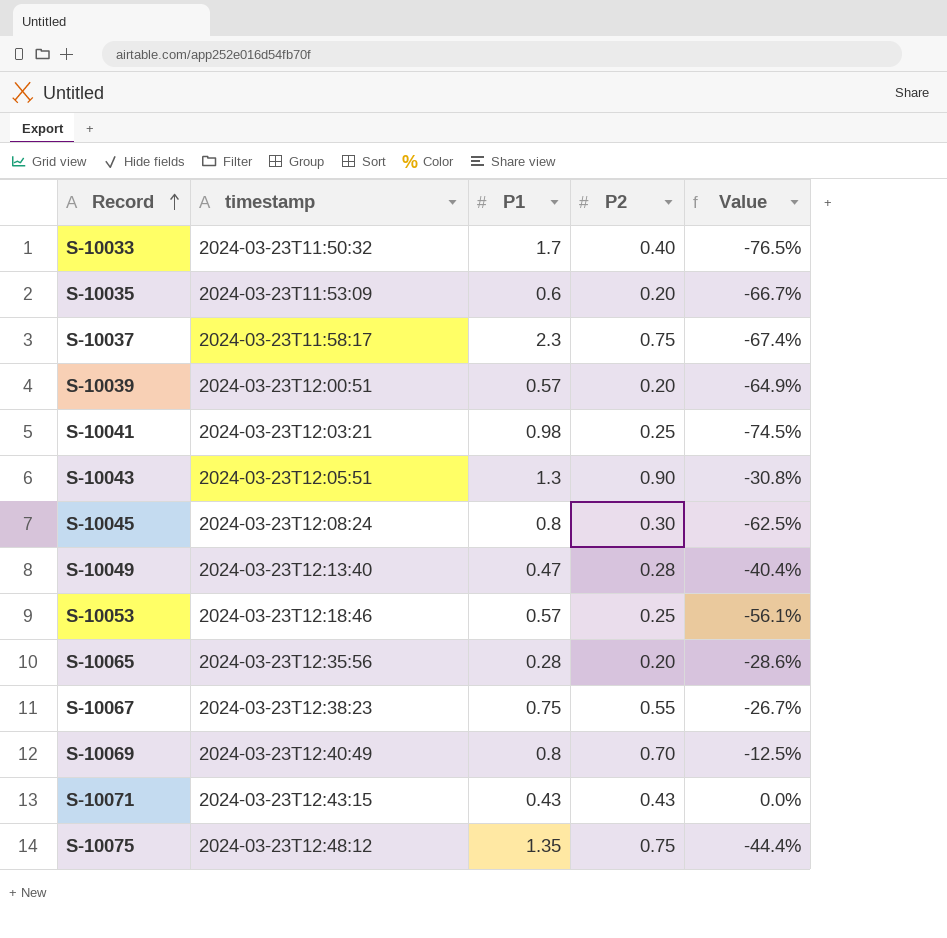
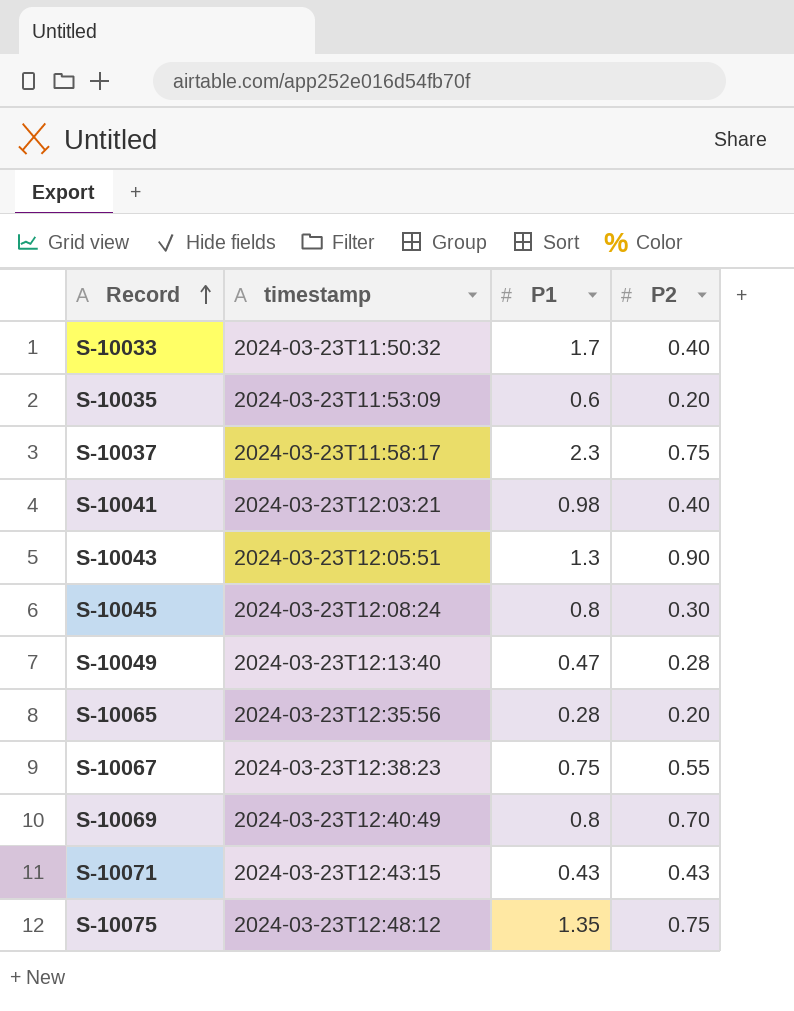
column Value | formula: ([P2] - [P1]) / [P1] -> none
row S-10039: 2024-03-23T12:00:51 | 0.57 | 0.20 | -64.9% -> none
row S-10053: 2024-03-23T12:18:46 | 0.57 | 0.25 | -56.1% -> none
S-10041 | P2: 0.25 -> 0.40

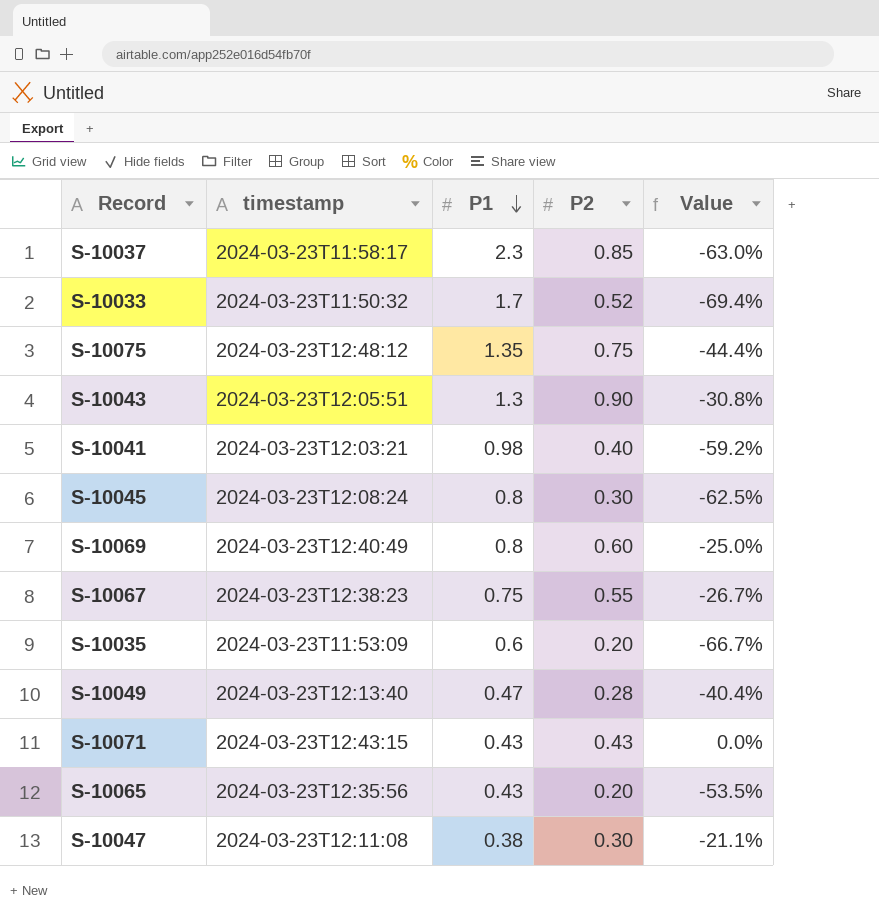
row order: Record ascending -> P1 descending
column Value | formula: none -> ([P2] - [P1]) / [P1]
S-10037 | P2: 0.75 -> 0.85
S-10033 | P2: 0.40 -> 0.52
S-10069 | P2: 0.70 -> 0.60
S-10065 | P1: 0.28 -> 0.43
row S-10047: none -> 2024-03-23T12:11:08 | 0.38 | 0.30 | -21.1%

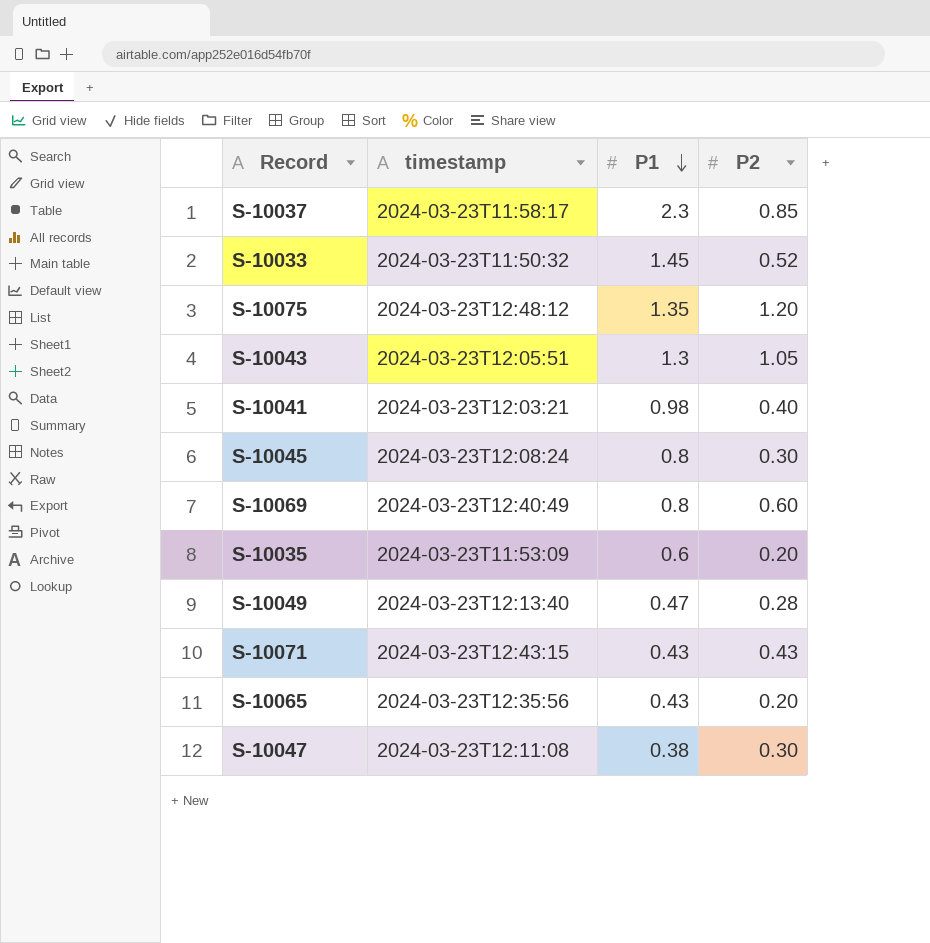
column Value | formula: ([P2] - [P1]) / [P1] -> none
row S-10067: 2024-03-23T12:38:23 | 0.75 | 0.55 | -26.7% -> none
S-10033 | P1: 1.7 -> 1.45
S-10075 | P2: 0.75 -> 1.20
S-10043 | P2: 0.90 -> 1.05

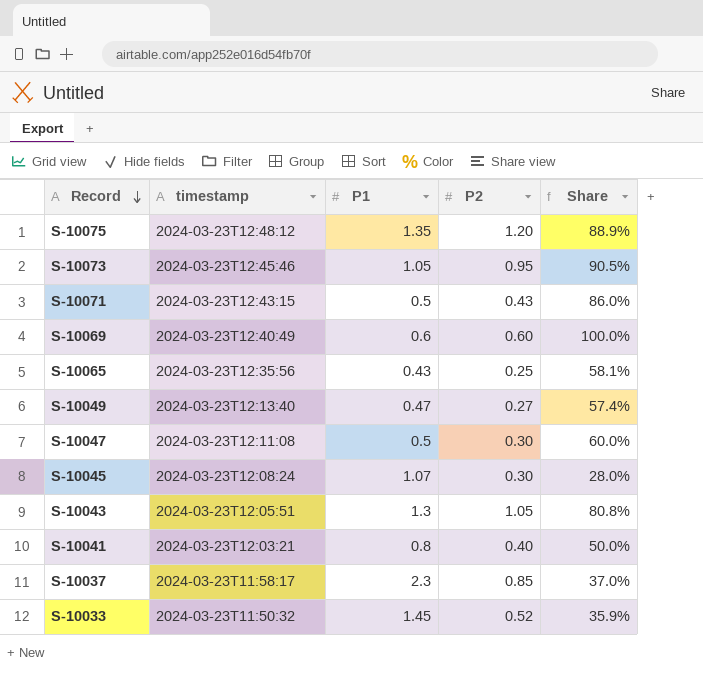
row order: P1 descending -> Record descending
column Share | formula: none -> [P2] / [P1]
row S-10035: 2024-03-23T11:53:09 | 0.6 | 0.20 -> none
row S-10073: none -> 2024-03-23T12:45:46 | 1.05 | 0.95 | 90.5%
S-10071 | P1: 0.43 -> 0.5
S-10069 | P1: 0.8 -> 0.6
S-10065 | P2: 0.20 -> 0.25
S-10049 | P2: 0.28 -> 0.27
S-10047 | P1: 0.38 -> 0.5
S-10045 | P1: 0.8 -> 1.07
S-10041 | P1: 0.98 -> 0.8

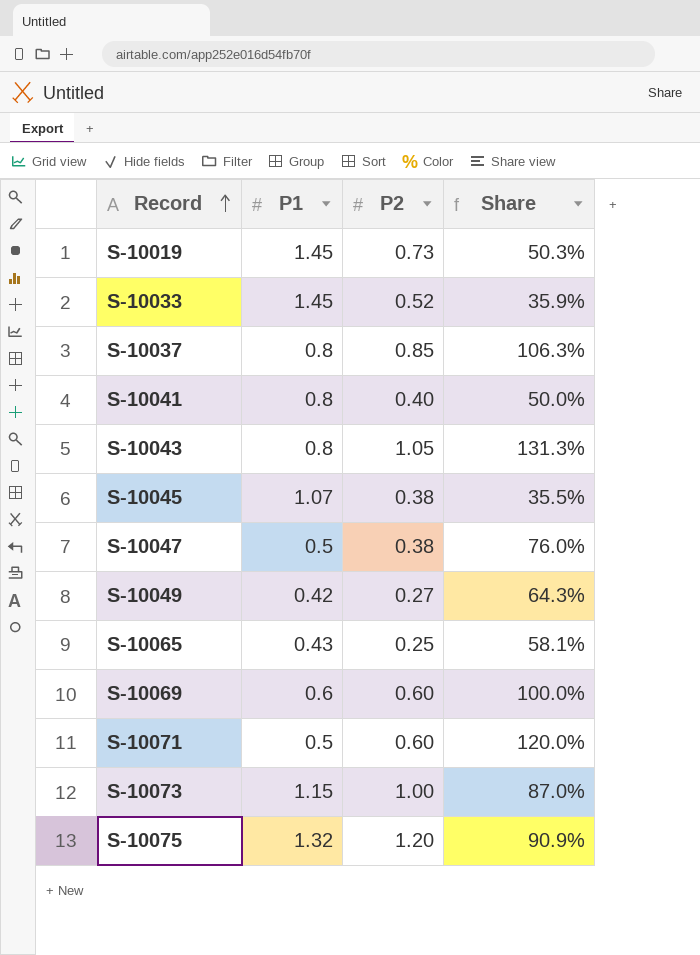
row order: Record descending -> Record ascending
column timestamp | position: 2 -> none
row S-10019: none -> 1.45 | 0.73 | 50.3%
S-10037 | P1: 2.3 -> 0.8
S-10037 | Share: 37.0% -> 106.3%
S-10043 | P1: 1.3 -> 0.8
S-10043 | Share: 80.8% -> 131.3%
S-10045 | P2: 0.30 -> 0.38
S-10045 | Share: 28.0% -> 35.5%
S-10047 | P2: 0.30 -> 0.38
S-10047 | Share: 60.0% -> 76.0%
S-10049 | P1: 0.47 -> 0.42
S-10049 | Share: 57.4% -> 64.3%
S-10071 | P2: 0.43 -> 0.60
S-10071 | Share: 86.0% -> 120.0%
S-10073 | P1: 1.05 -> 1.15
S-10073 | P2: 0.95 -> 1.00
S-10073 | Share: 90.5% -> 87.0%
S-10075 | P1: 1.35 -> 1.32
S-10075 | Share: 88.9% -> 90.9%

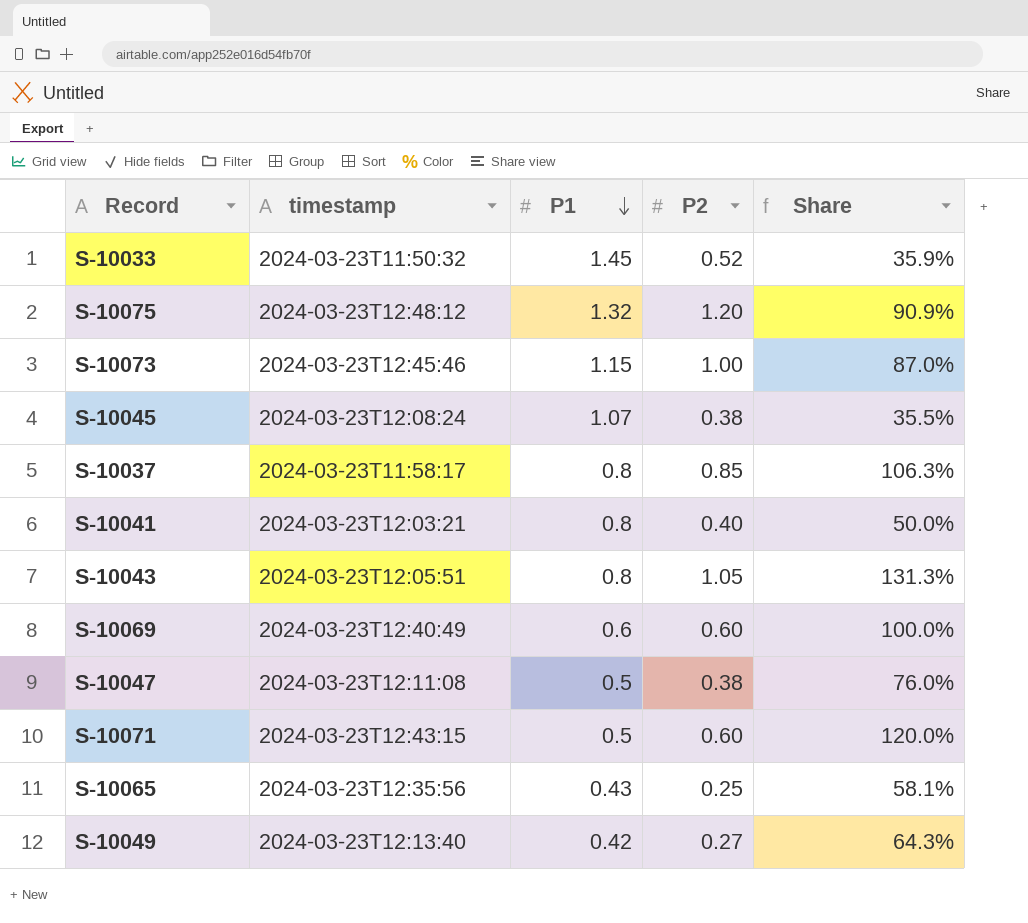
row order: Record ascending -> P1 descending
column timestamp | position: none -> 2
row S-10019: 1.45 | 0.73 | 50.3% -> none

